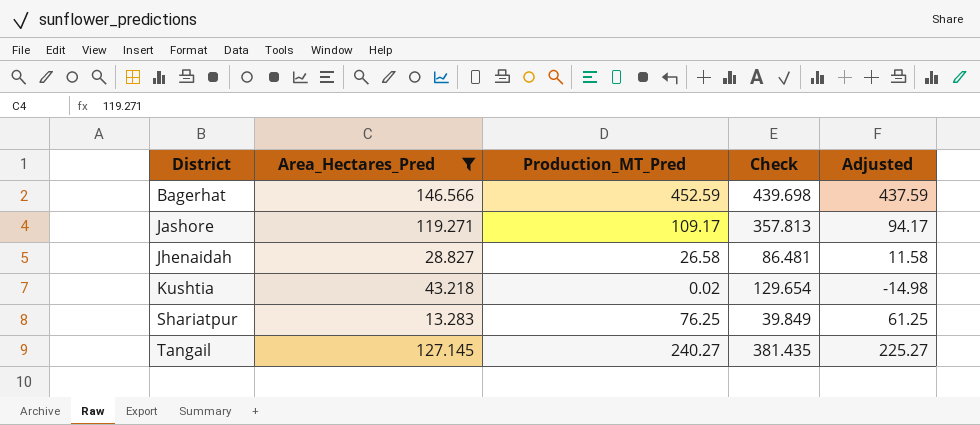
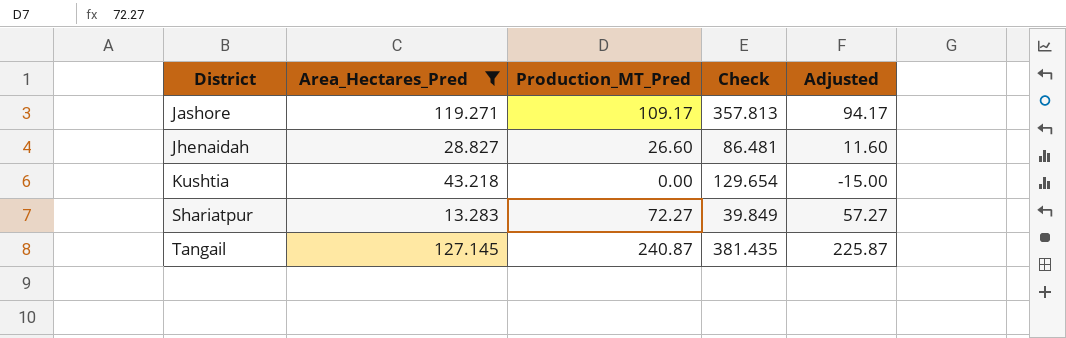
row Bagerhat: 146.566 | 452.59 | 439.698 | 437.59 -> none
Jhenaidah | Production_MT_Pred: 26.58 -> 26.60
Jhenaidah | Adjusted: 11.58 -> 11.60
Kushtia | Production_MT_Pred: 0.02 -> 0.00
Kushtia | Adjusted: -14.98 -> -15.00
Shariatpur | Production_MT_Pred: 76.25 -> 72.27
Shariatpur | Adjusted: 61.25 -> 57.27
Tangail | Production_MT_Pred: 240.27 -> 240.87
Tangail | Adjusted: 225.27 -> 225.87

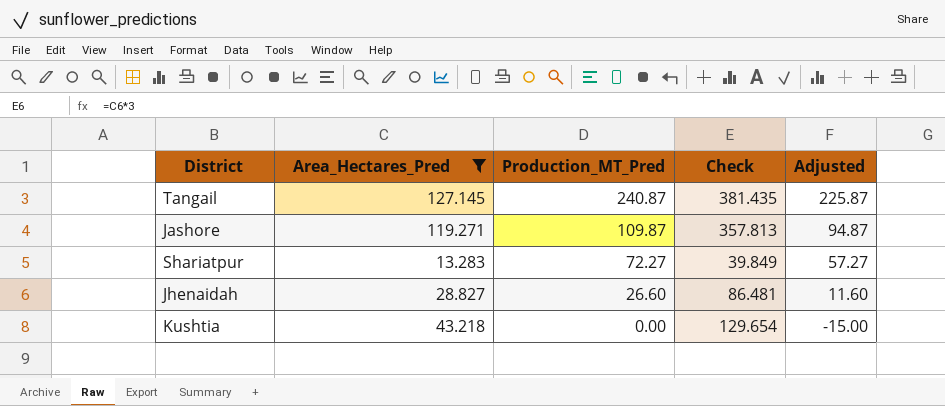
row order: District ascending -> Production_MT_Pred descending
Jashore | Production_MT_Pred: 109.17 -> 109.87
Jashore | Adjusted: 94.17 -> 94.87

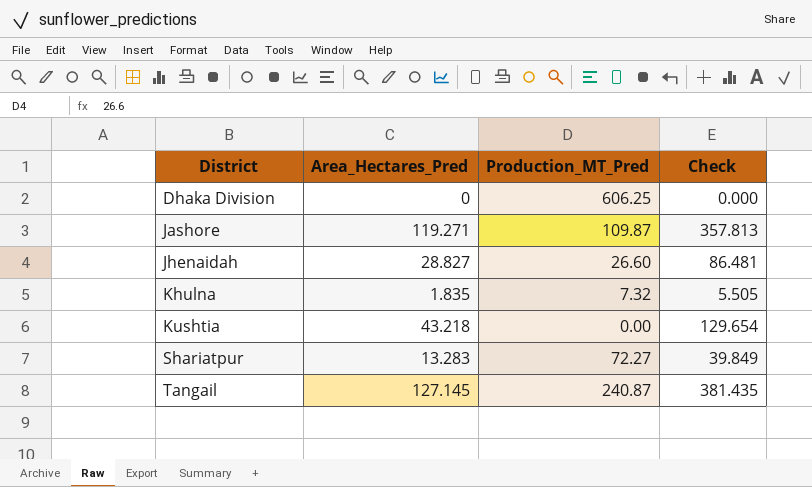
filter: Area_Hectares_Pred >= 13.283 -> none
row order: Production_MT_Pred descending -> District ascending
column Adjusted | formula: [Production_MT_Pred] - 15 -> none

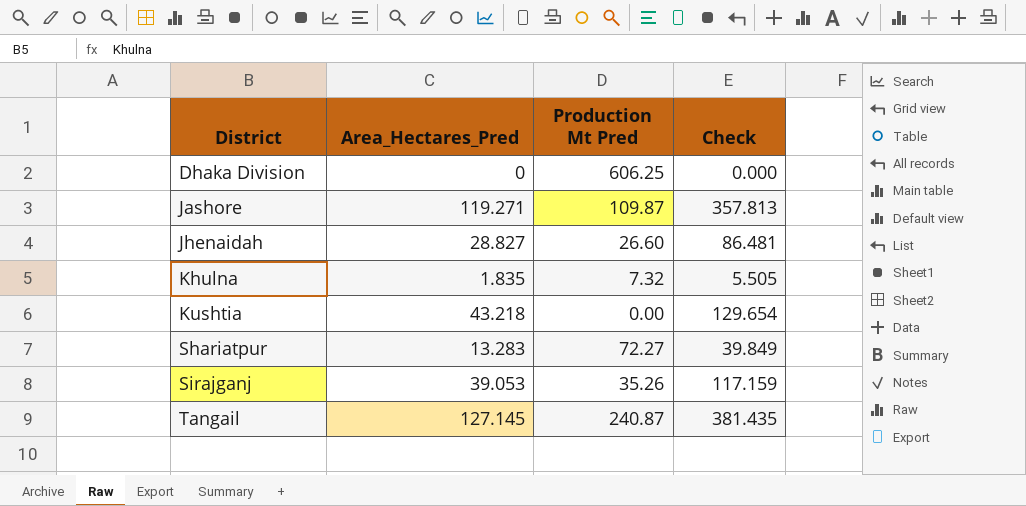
column name: Production_MT_Pred -> Production Mt Pred
row Sirajganj: none -> 39.053 | 35.26 | 117.159

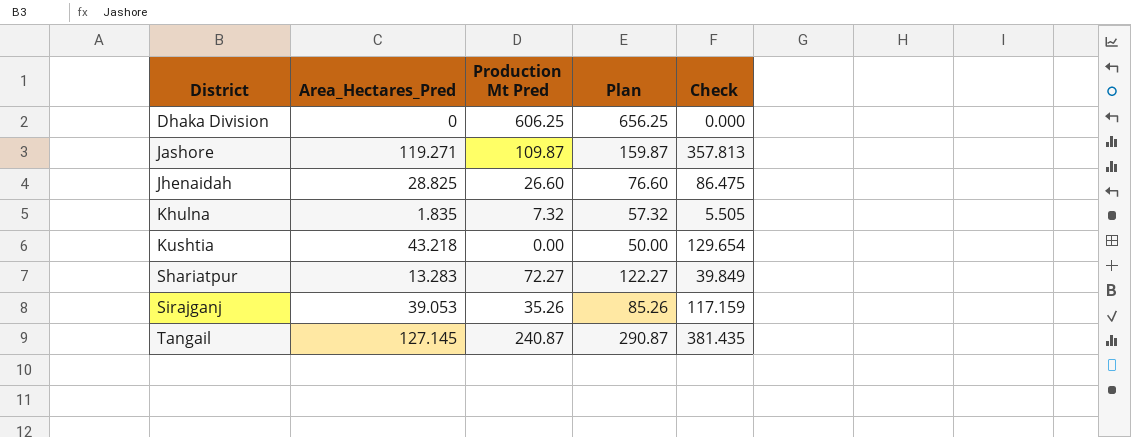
column Plan | formula: none -> [Production Mt Pred] + 50
Jhenaidah | Area_Hectares_Pred: 28.827 -> 28.825
Jhenaidah | Check: 86.481 -> 86.475

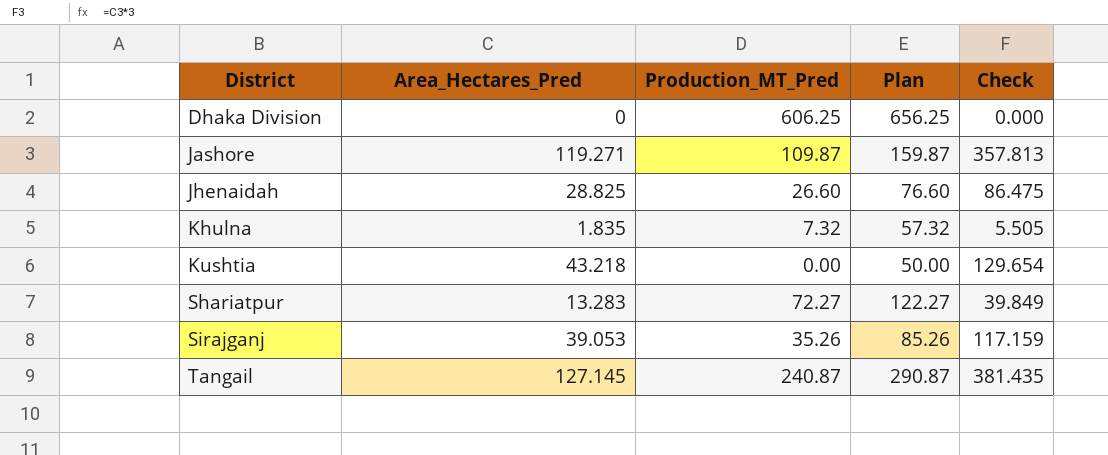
column name: Production Mt Pred -> Production_MT_Pred

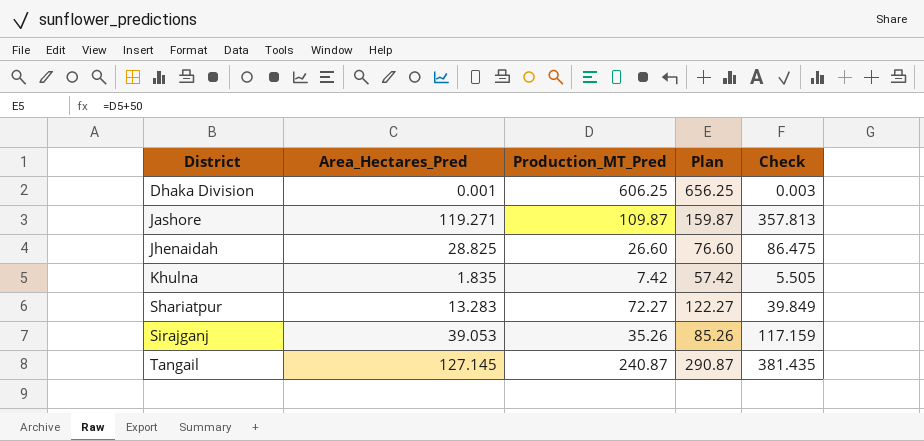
row Kushtia: 43.218 | 0.00 | 50.00 | 129.654 -> none
Dhaka Division | Area_Hectares_Pred: 0 -> 0.001
Dhaka Division | Check: 0.000 -> 0.003
Khulna | Production_MT_Pred: 7.32 -> 7.42
Khulna | Plan: 57.32 -> 57.42

